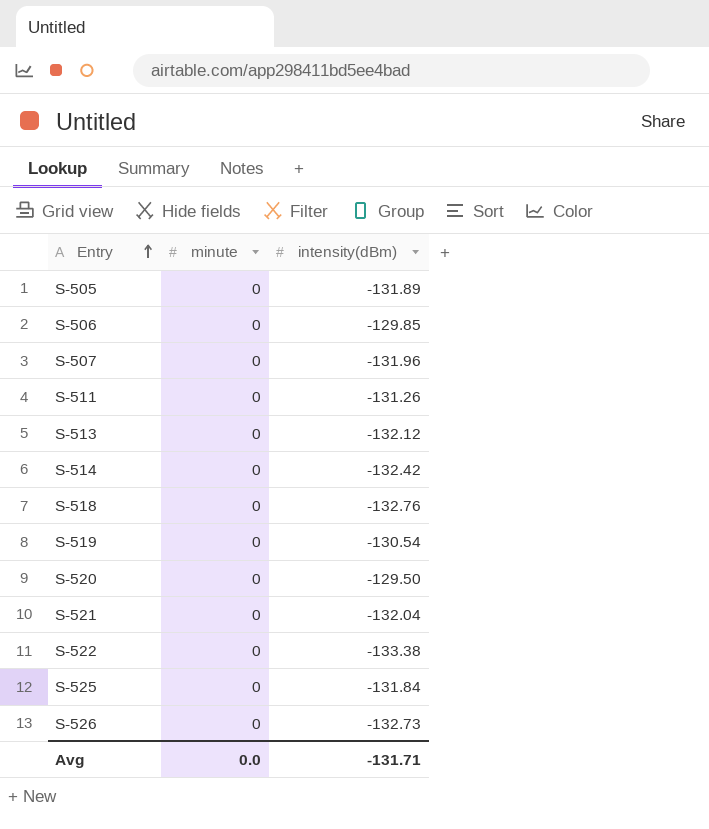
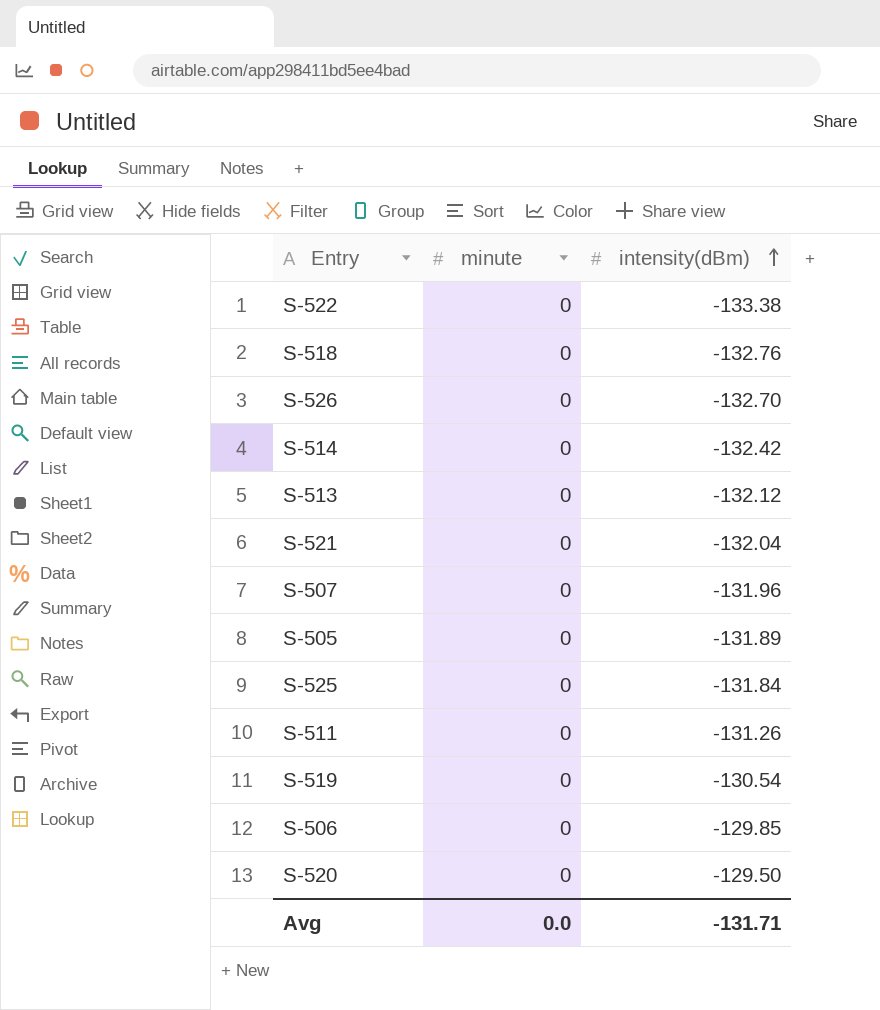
row order: Entry ascending -> intensity(dBm) ascending
S-526 | intensity(dBm): -132.73 -> -132.70

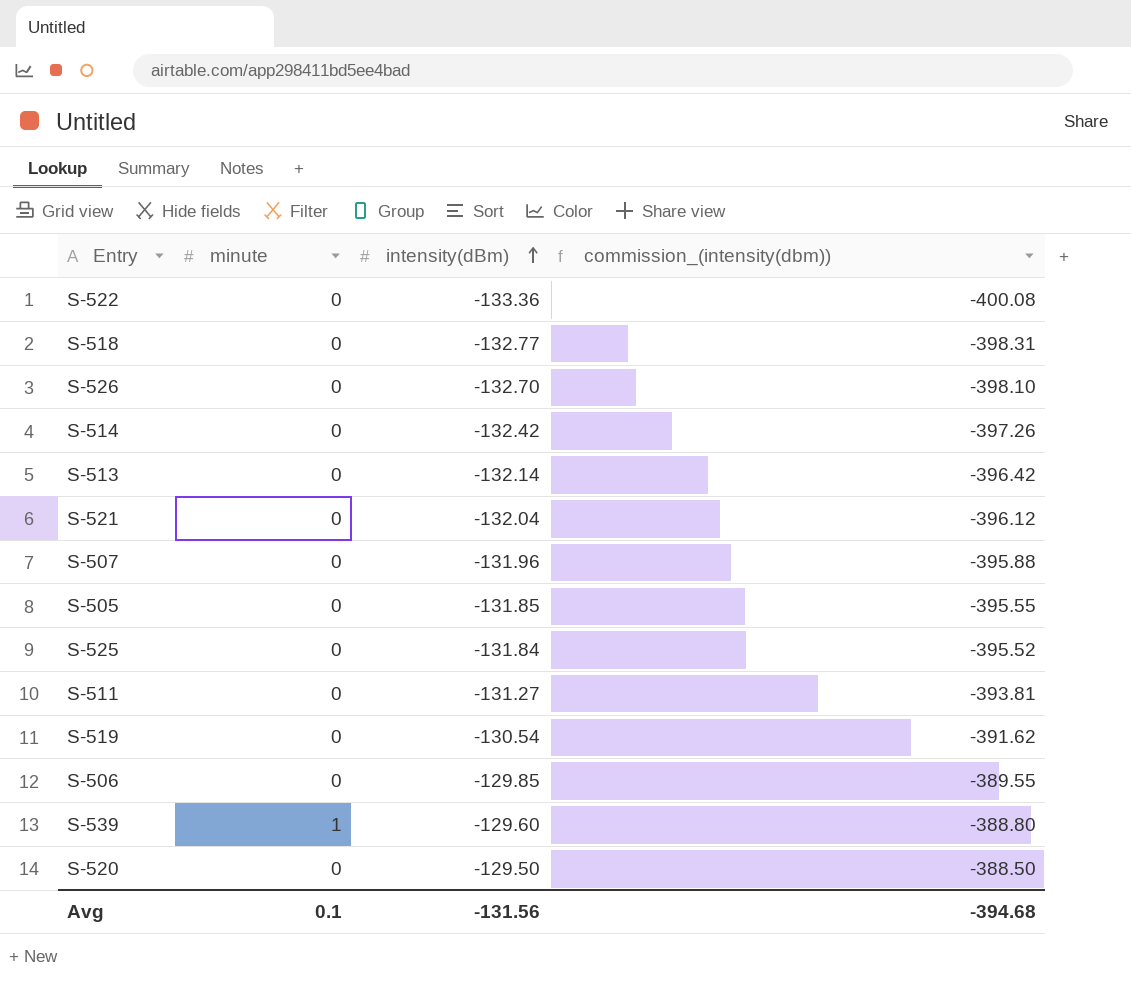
column commission_(intensity(dbm)) | formula: none -> [intensity(dBm)] * 3
S-522 | intensity(dBm): -133.38 -> -133.36
S-518 | intensity(dBm): -132.76 -> -132.77
S-513 | intensity(dBm): -132.12 -> -132.14
S-505 | intensity(dBm): -131.89 -> -131.85
S-511 | intensity(dBm): -131.26 -> -131.27
row S-539: none -> 1 | -129.60 | -388.80
Avg | minute: 0.0 -> 0.1
Avg | intensity(dBm): -131.71 -> -131.56

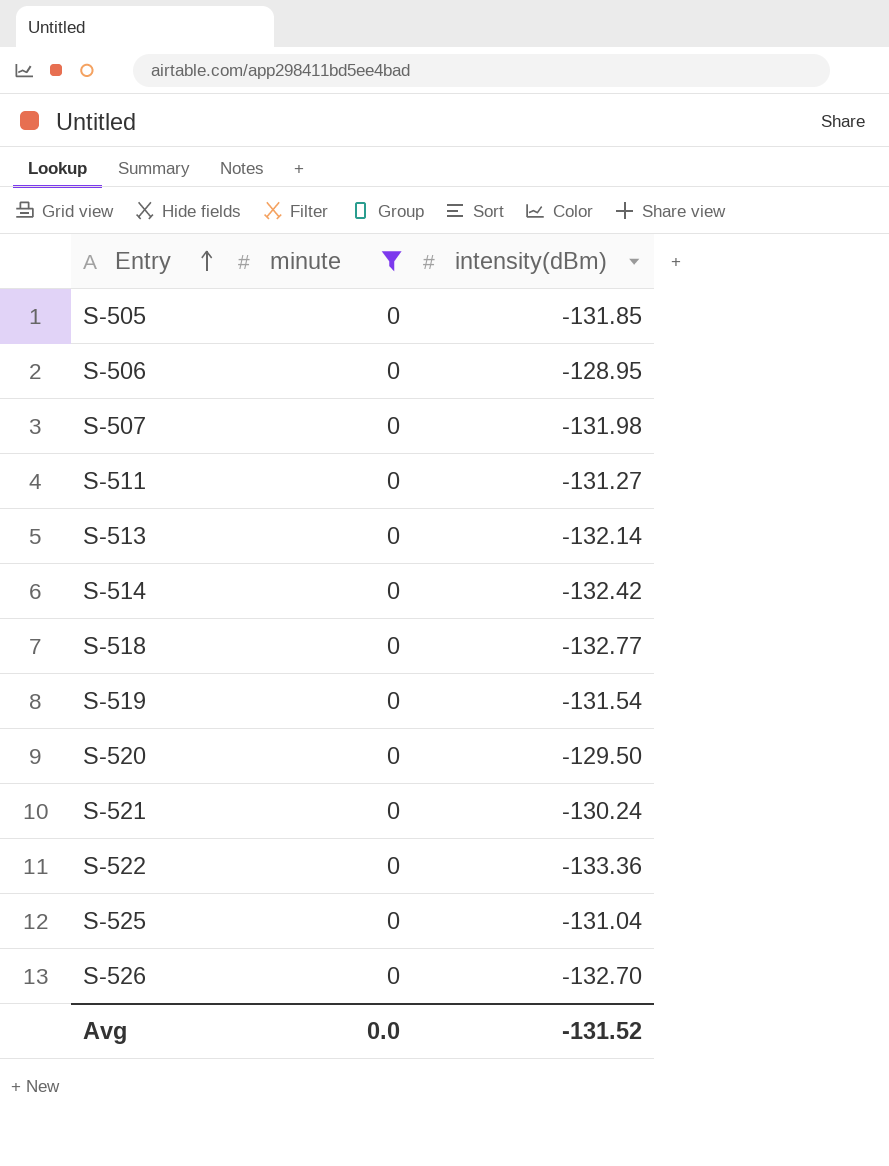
filter: none -> minute = 0
row order: intensity(dBm) ascending -> Entry ascending
column commission_(intensity(dbm)) | formula: [intensity(dBm)] * 3 -> none
S-506 | intensity(dBm): -129.85 -> -128.95
S-507 | intensity(dBm): -131.96 -> -131.98
S-519 | intensity(dBm): -130.54 -> -131.54
S-521 | intensity(dBm): -132.04 -> -130.24
S-525 | intensity(dBm): -131.84 -> -131.04
Avg | minute: 0.1 -> 0.0
Avg | intensity(dBm): -131.56 -> -131.52

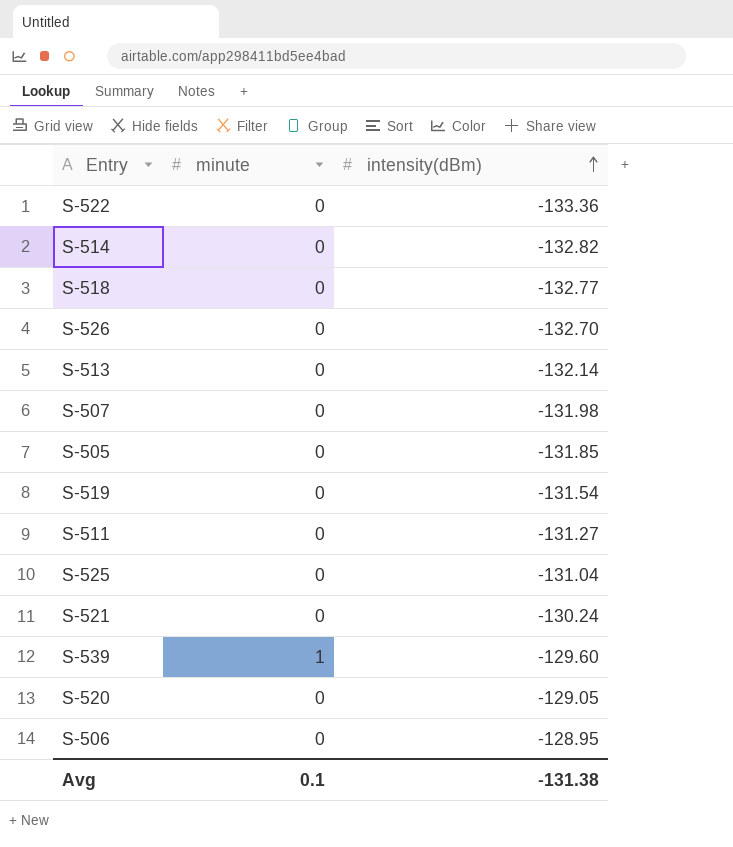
filter: minute = 0 -> none
row order: Entry ascending -> intensity(dBm) ascending
S-514 | intensity(dBm): -132.42 -> -132.82
S-520 | intensity(dBm): -129.50 -> -129.05
Avg | minute: 0.0 -> 0.1
Avg | intensity(dBm): -131.52 -> -131.38

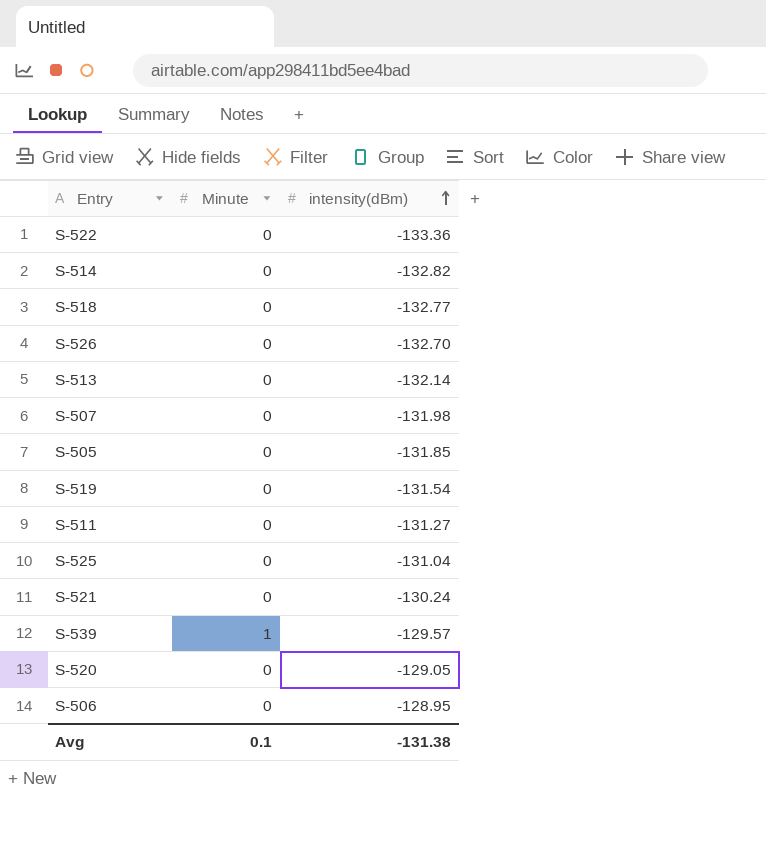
column name: minute -> Minute
S-539 | intensity(dBm): -129.60 -> -129.57

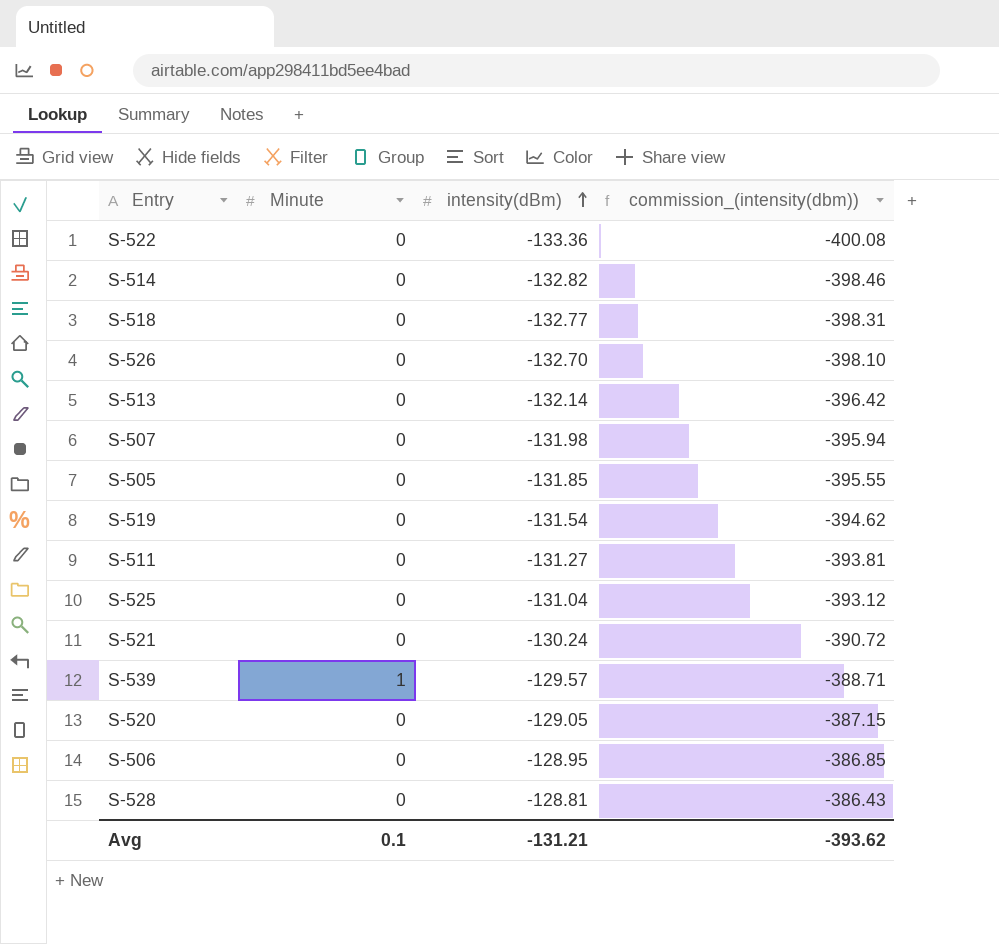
column commission_(intensity(dbm)) | formula: none -> [intensity(dBm)] * 3
row S-528: none -> 0 | -128.81 | -386.43
Avg | intensity(dBm): -131.38 -> -131.21

